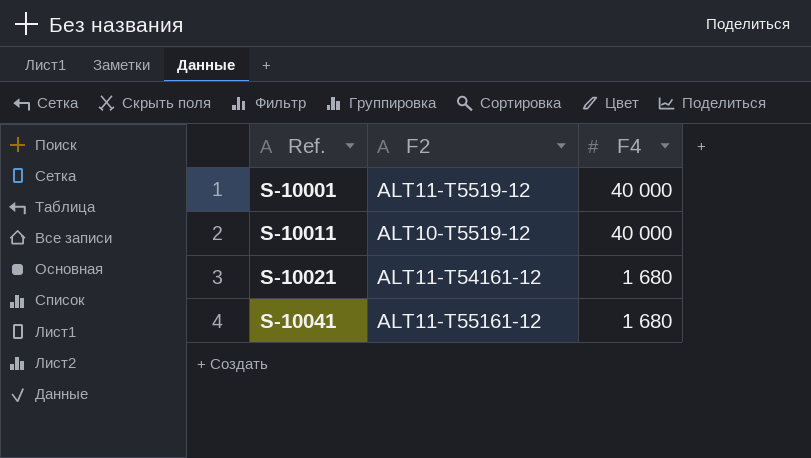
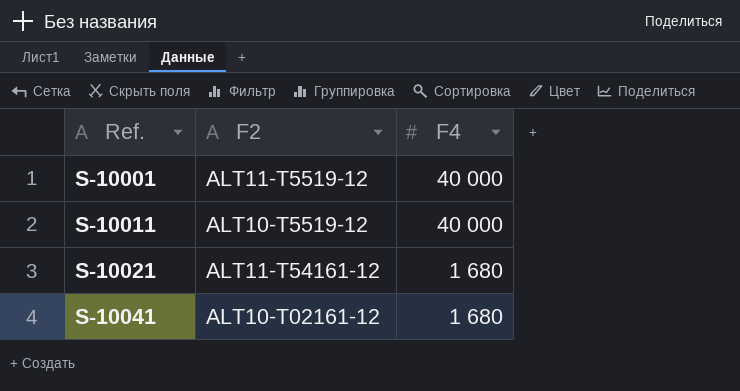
S-10041 | F2: ALT11-T55161-12 -> ALT10-T02161-12

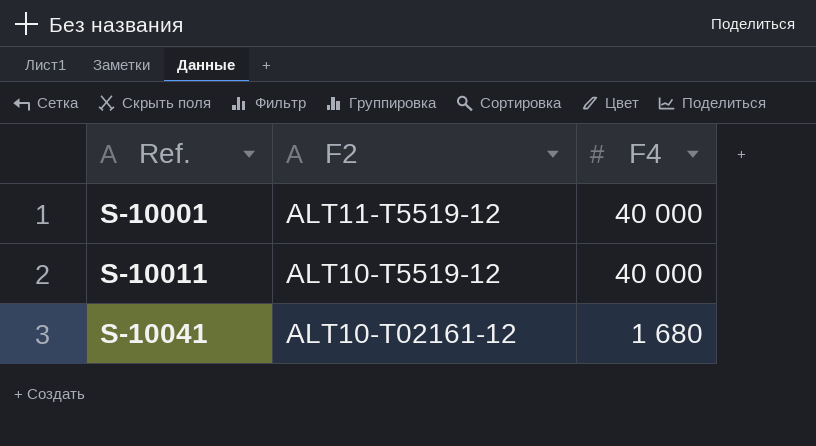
row S-10021: ALT11-T54161-12 | 1 680 -> none

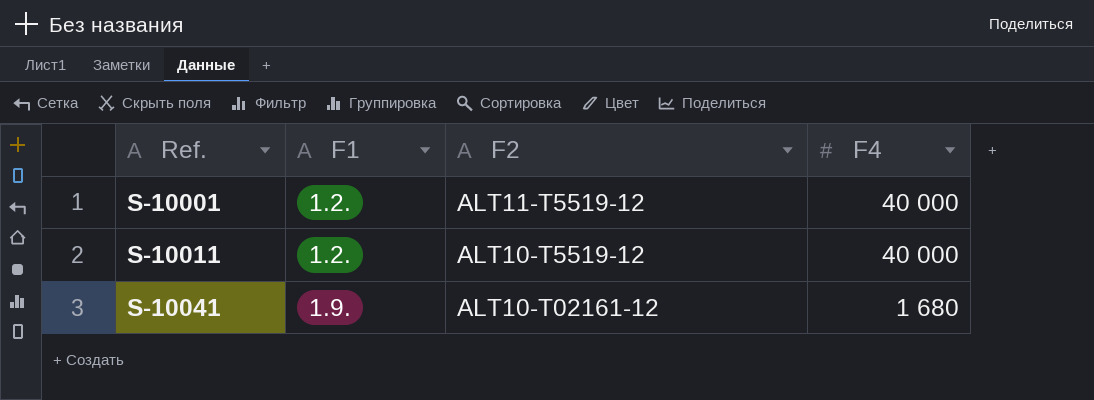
column F1 | position: none -> 2

